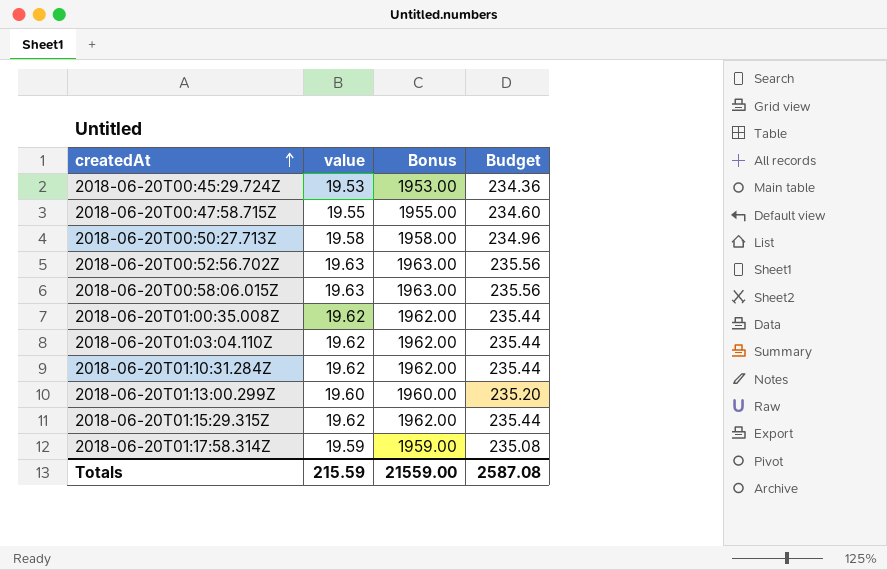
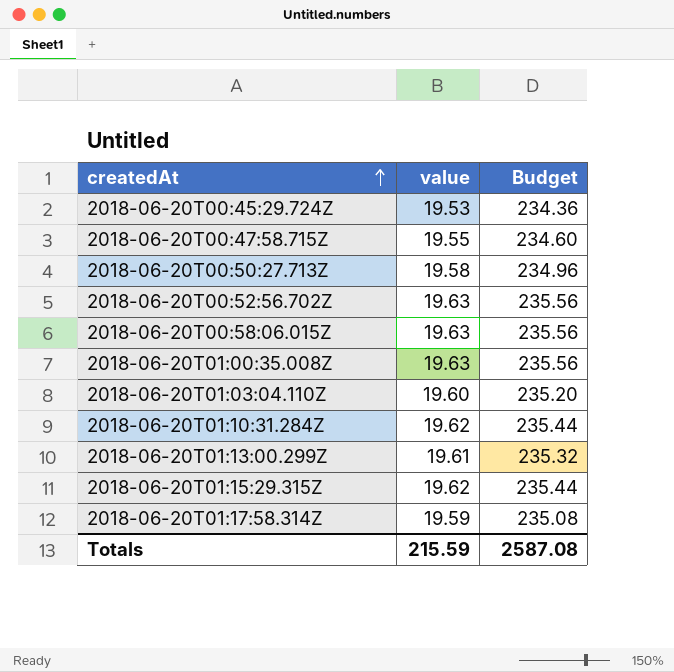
column Bonus | formula: [value] * 100 -> none
2018-06-20T01:00:35.008Z | value: 19.62 -> 19.63
2018-06-20T01:00:35.008Z | Budget: 235.44 -> 235.56
2018-06-20T01:03:04.110Z | value: 19.62 -> 19.60
2018-06-20T01:03:04.110Z | Budget: 235.44 -> 235.20
2018-06-20T01:13:00.299Z | value: 19.60 -> 19.61
2018-06-20T01:13:00.299Z | Budget: 235.20 -> 235.32

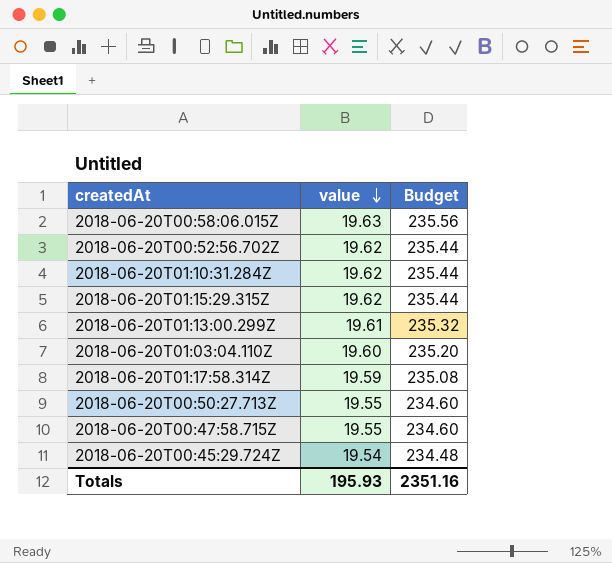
row order: createdAt ascending -> value descending
row 2018-06-20T01:00:35.008Z: 19.63 | 235.56 -> none
2018-06-20T00:52:56.702Z | value: 19.63 -> 19.62
2018-06-20T00:52:56.702Z | Budget: 235.56 -> 235.44
2018-06-20T00:50:27.713Z | value: 19.58 -> 19.55
2018-06-20T00:50:27.713Z | Budget: 234.96 -> 234.60
2018-06-20T00:45:29.724Z | value: 19.53 -> 19.54
2018-06-20T00:45:29.724Z | Budget: 234.36 -> 234.48
Totals | value: 215.59 -> 195.93
Totals | Budget: 2587.08 -> 2351.16

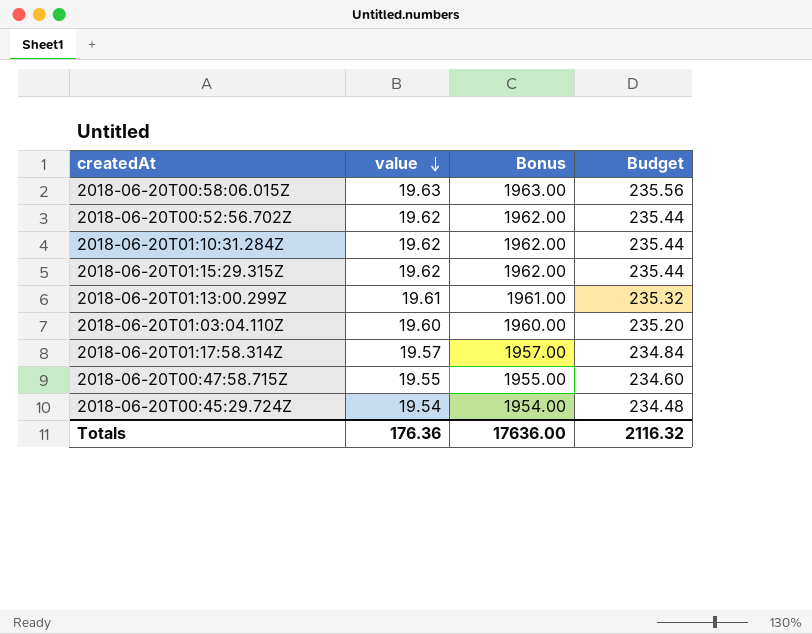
column Bonus | formula: none -> [value] * 100
row 2018-06-20T00:50:27.713Z: 19.55 | 234.60 -> none
2018-06-20T01:17:58.314Z | value: 19.59 -> 19.57
2018-06-20T01:17:58.314Z | Budget: 235.08 -> 234.84
Totals | value: 195.93 -> 176.36
Totals | Budget: 2351.16 -> 2116.32

